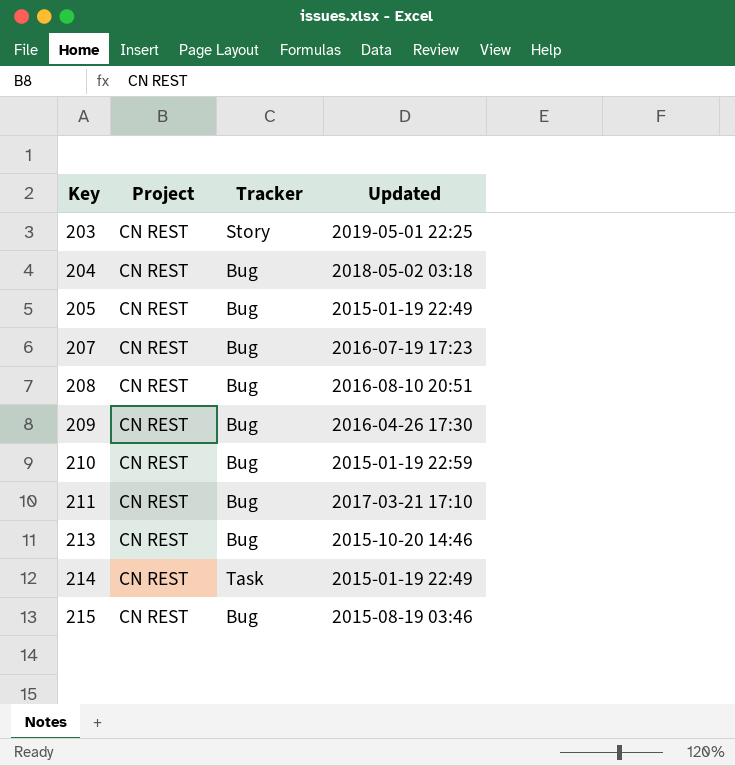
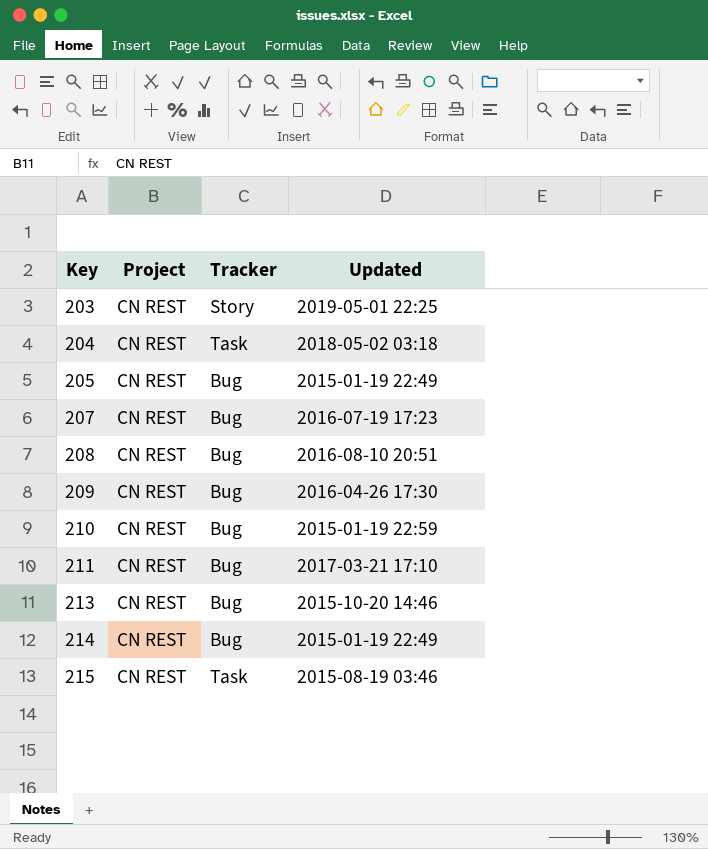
204 | Tracker: Bug -> Task
214 | Tracker: Task -> Bug
215 | Tracker: Bug -> Task

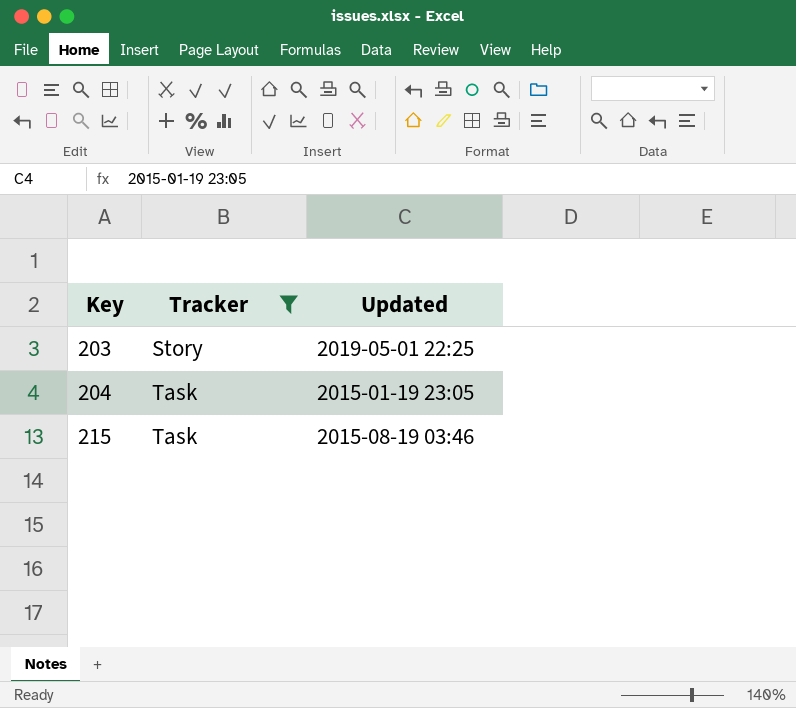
filter: none -> Tracker != Bug
column Project | position: 2 -> none
204 | Updated: 2018-05-02 03:18 -> 2015-01-19 23:05

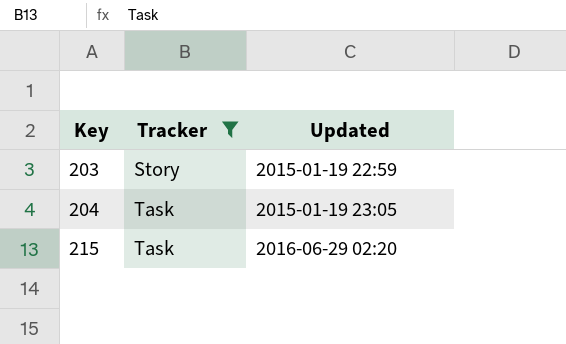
203 | Updated: 2019-05-01 22:25 -> 2015-01-19 22:59
215 | Updated: 2015-08-19 03:46 -> 2016-06-29 02:20

